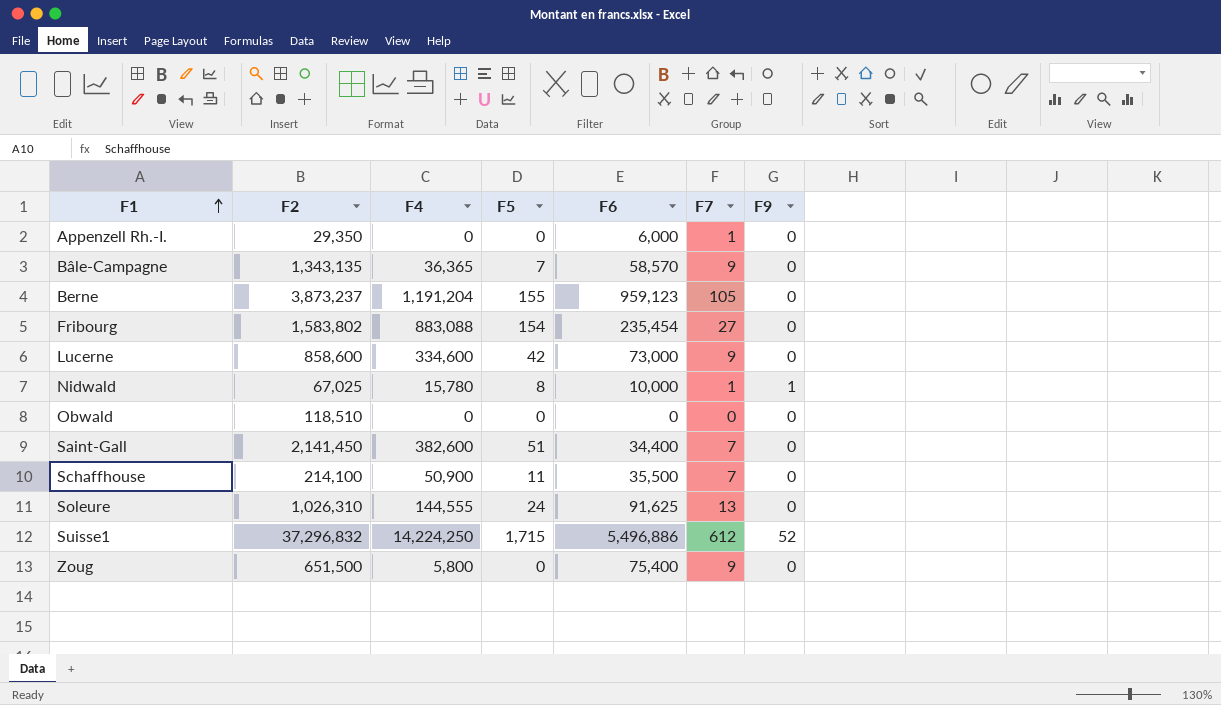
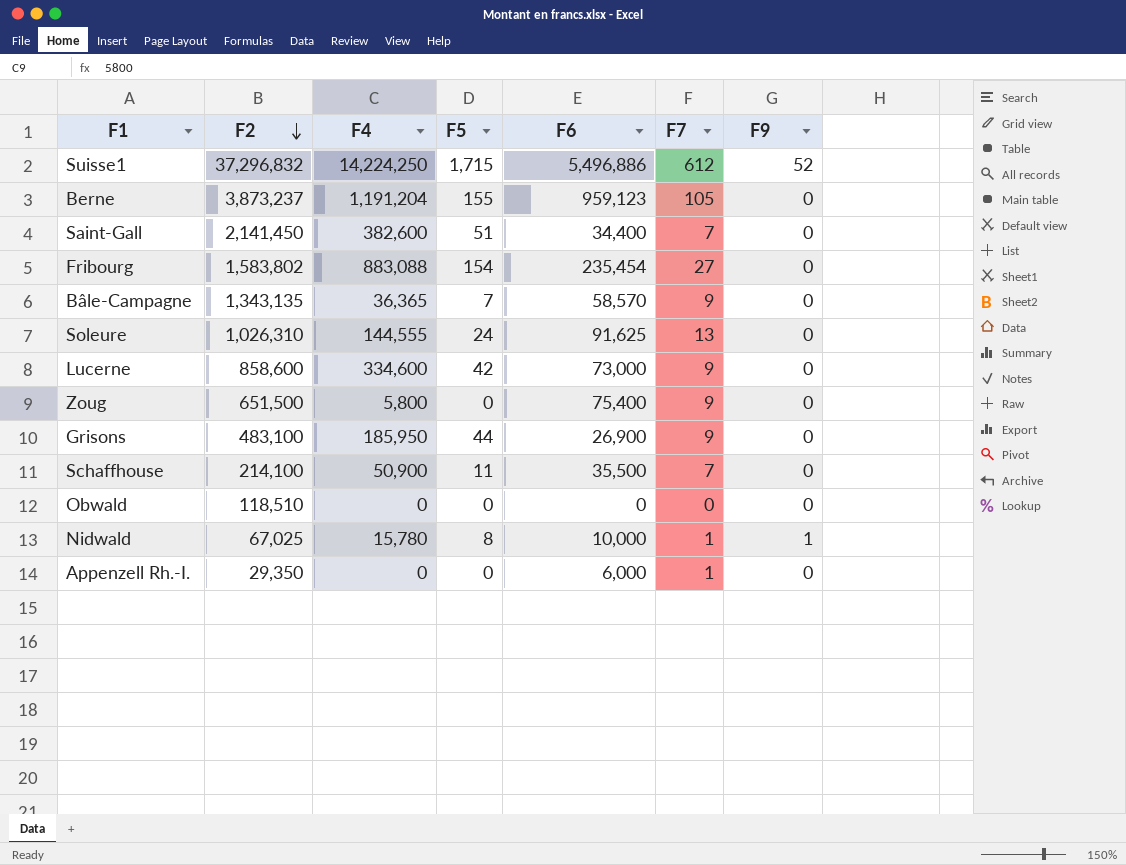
row order: F1 ascending -> F2 descending
row Grisons: none -> 483,100 | 185,950 | 44 | 26,900 | 9 | 0

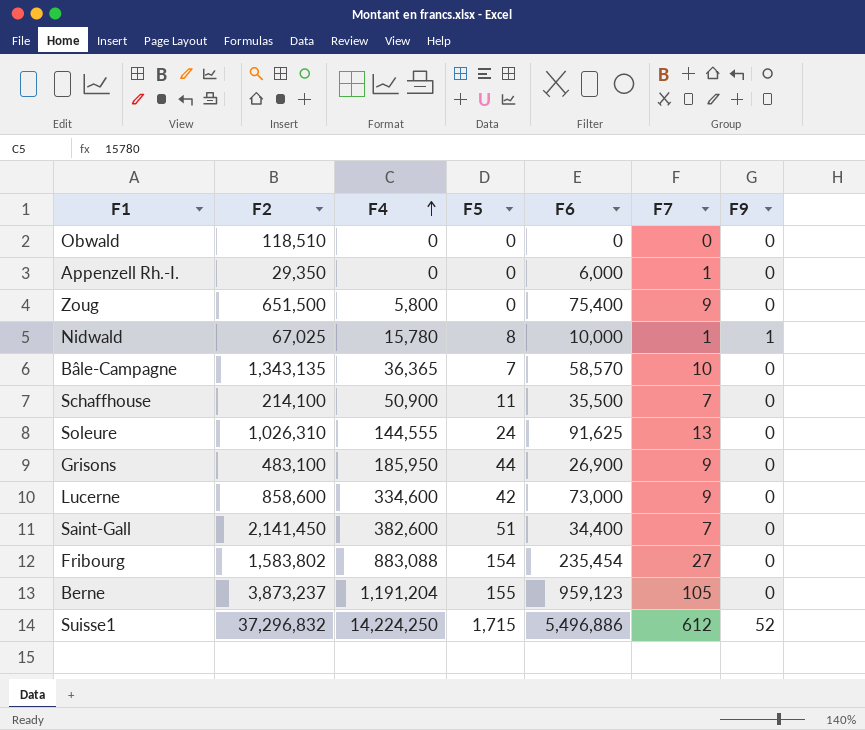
row order: F2 descending -> F4 ascending
Bâle-Campagne | F7: 9 -> 10

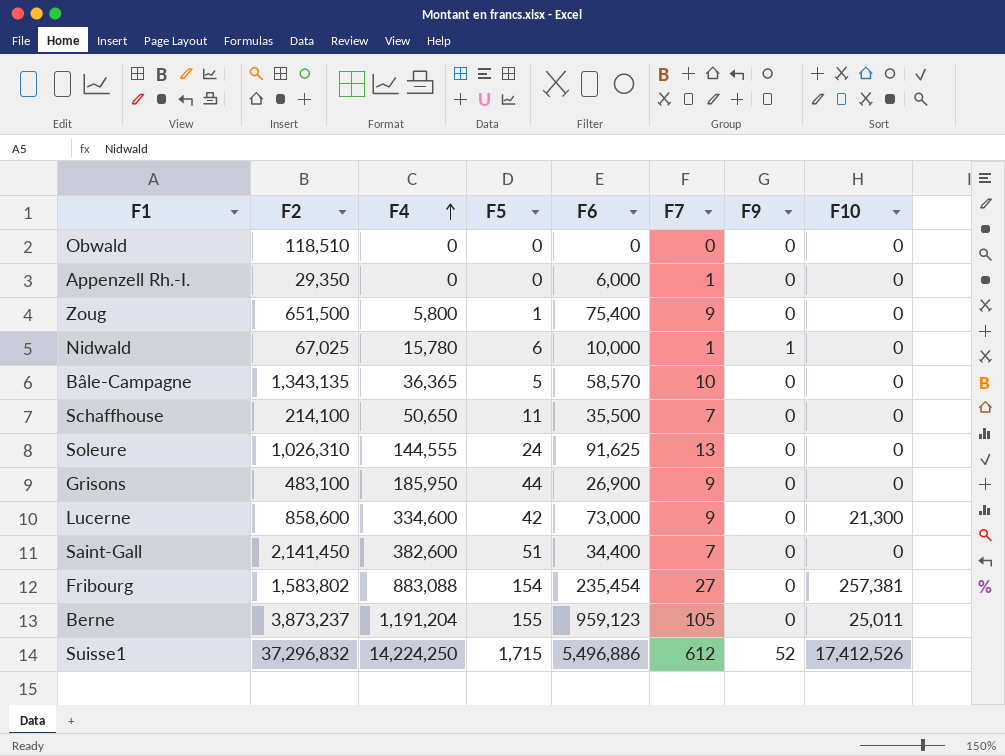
column F10 | position: none -> 8
Zoug | F5: 0 -> 1
Nidwald | F5: 8 -> 6
Bâle-Campagne | F5: 7 -> 5
Schaffhouse | F4: 50,900 -> 50,650

